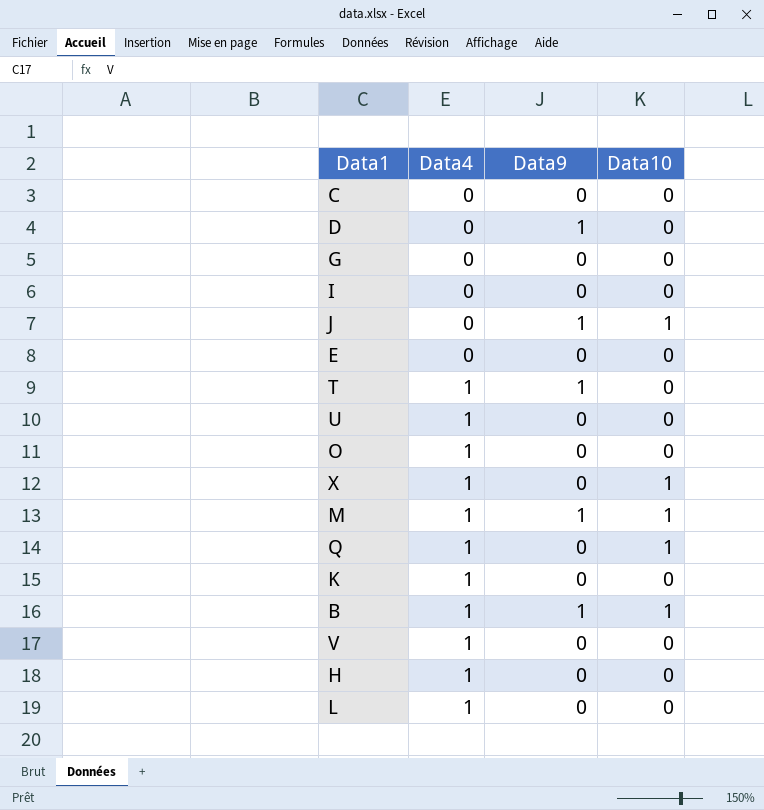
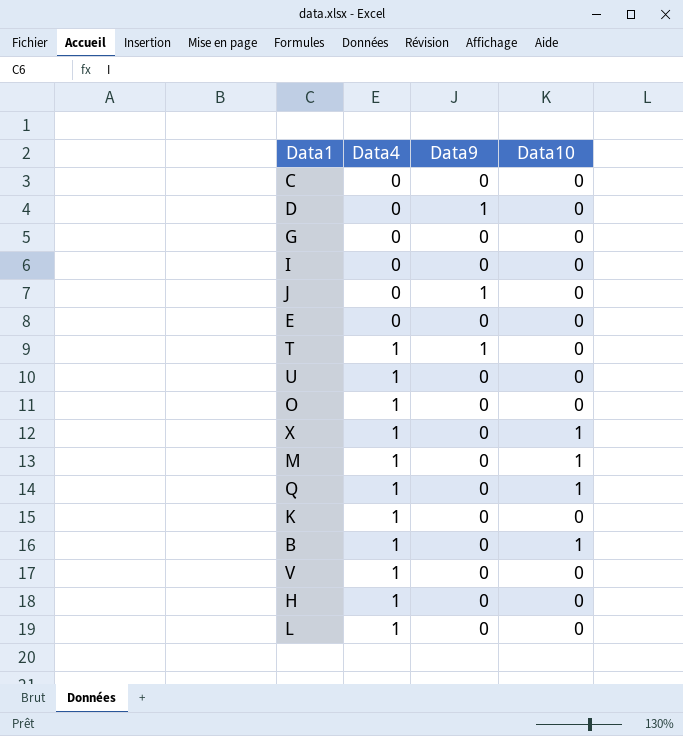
J | Data10: 1 -> 0
M | Data9: 1 -> 0
B | Data9: 1 -> 0

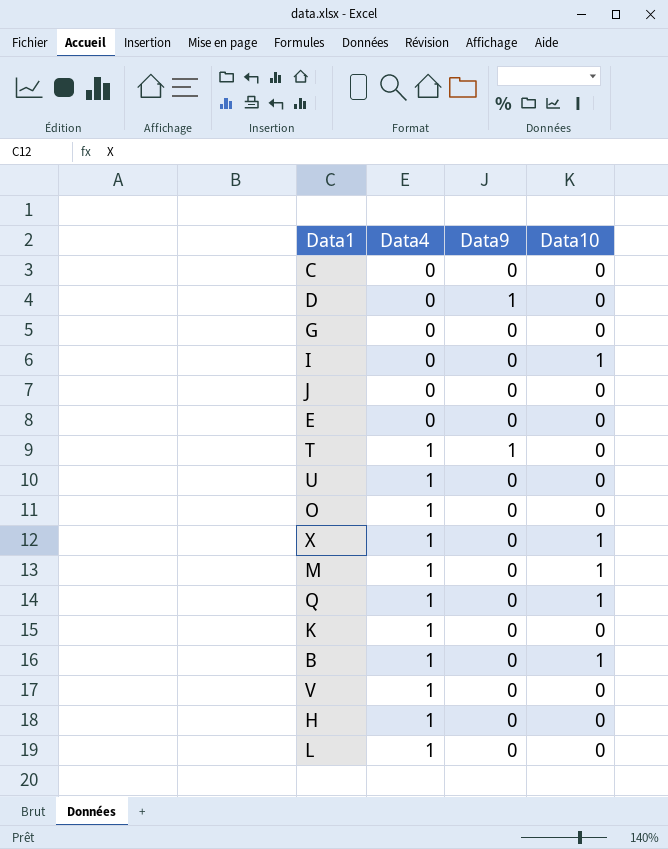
I | Data10: 0 -> 1
J | Data9: 1 -> 0

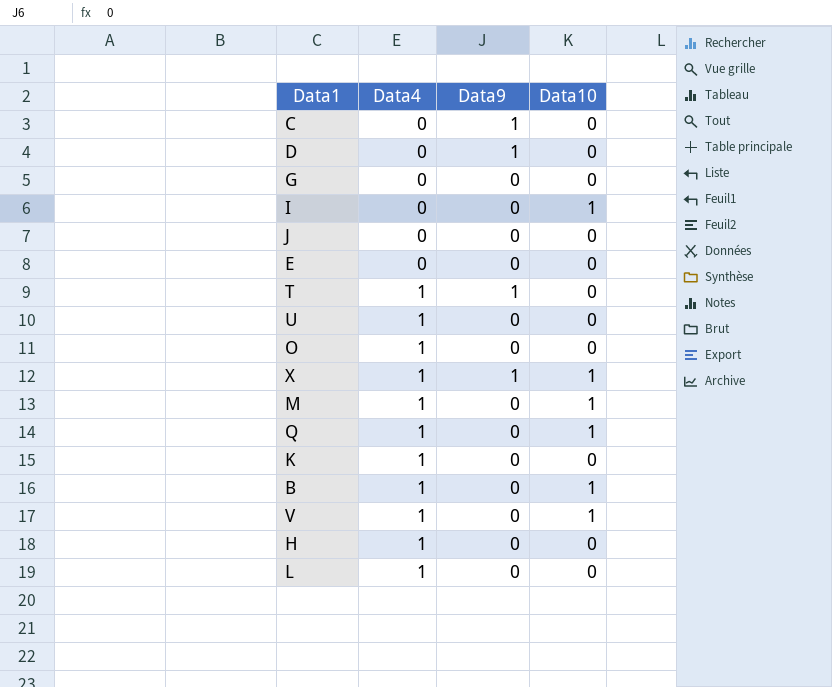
C | Data9: 0 -> 1
X | Data9: 0 -> 1
V | Data10: 0 -> 1

